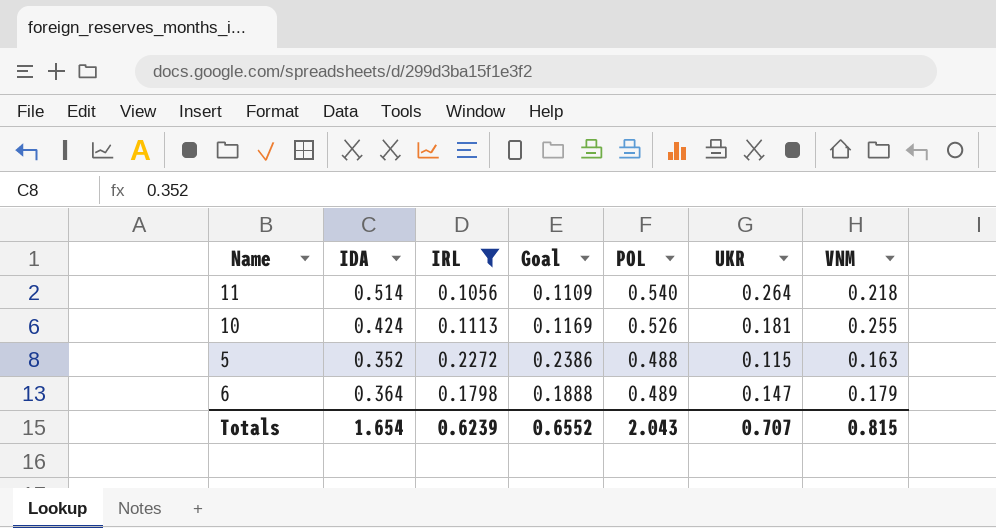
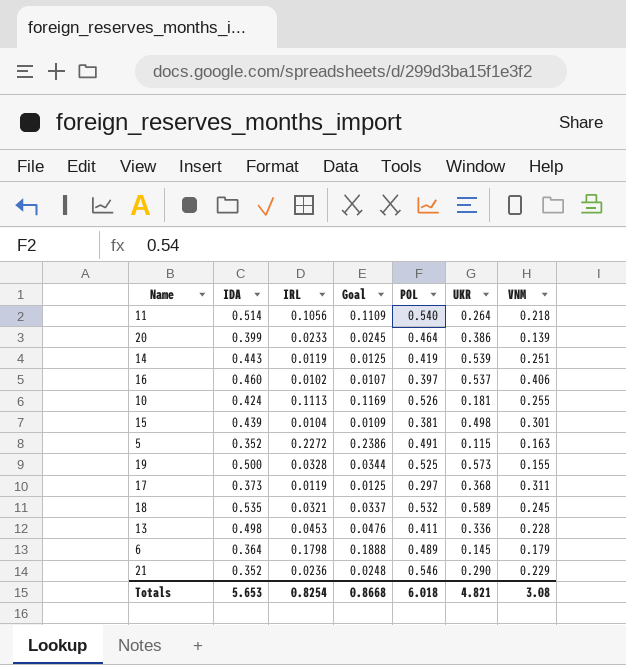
filter: IRL >= 0.1056 -> none
5 | POL: 0.488 -> 0.491
6 | UKR: 0.147 -> 0.145
Totals | IDA: 1.654 -> 5.653
Totals | IRL: 0.6239 -> 0.8254
Totals | Goal: 0.6552 -> 0.8668
Totals | POL: 2.043 -> 6.018
Totals | UKR: 0.707 -> 4.821
Totals | VNM: 0.815 -> 3.08

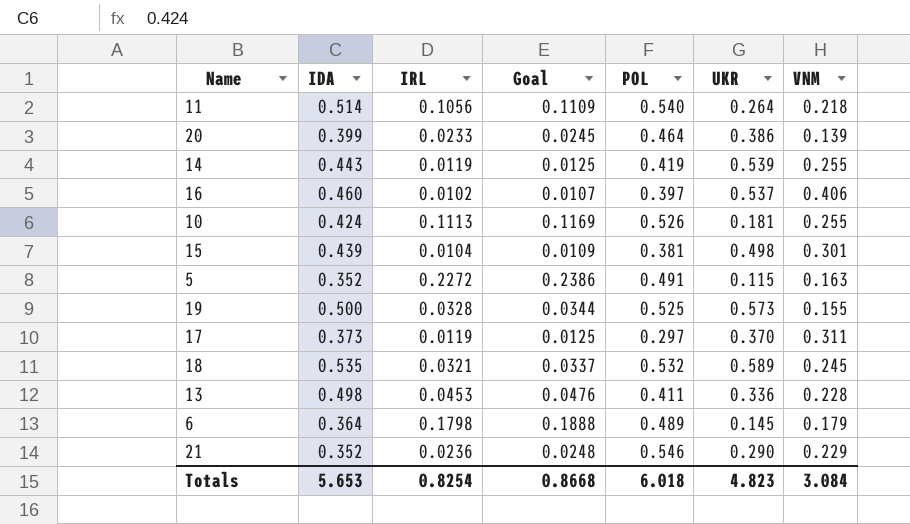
14 | VNM: 0.251 -> 0.255
17 | UKR: 0.368 -> 0.370
Totals | UKR: 4.821 -> 4.823
Totals | VNM: 3.08 -> 3.084

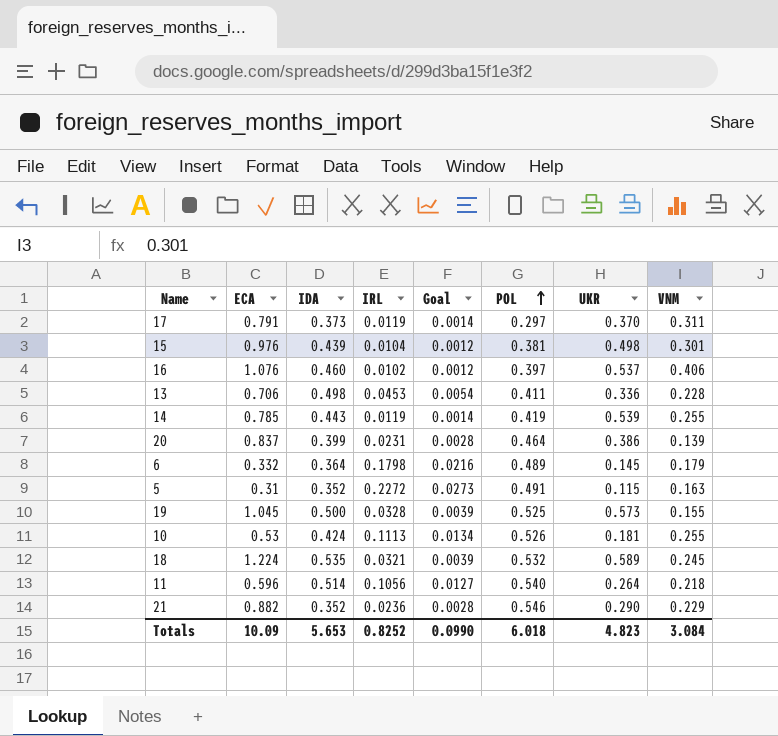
row order: none -> POL ascending
column ECA | position: none -> 2
column Goal | formula: [IRL] * 1.05 -> [IRL] * 0.12
20 | IRL: 0.0233 -> 0.0231
Totals | IRL: 0.8254 -> 0.8252
Totals | Goal: 0.8668 -> 0.0990

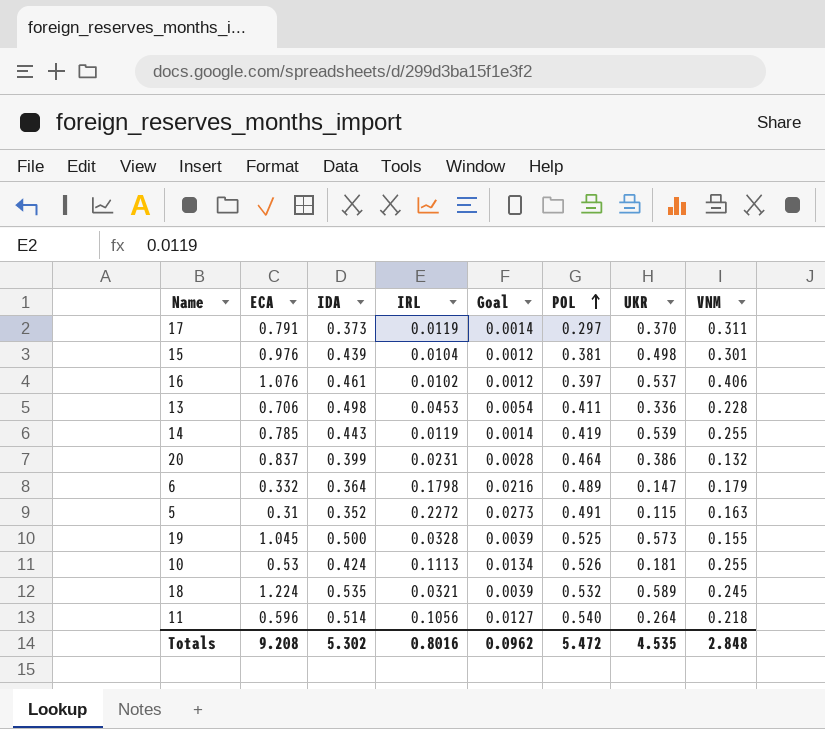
row 21: 0.882 | 0.352 | 0.0236 | 0.0028 | 0.546 | 0.290 | 0.229 -> none
16 | IDA: 0.460 -> 0.461
20 | VNM: 0.139 -> 0.132
6 | UKR: 0.145 -> 0.147
Totals | ECA: 10.09 -> 9.208
Totals | IDA: 5.653 -> 5.302
Totals | IRL: 0.8252 -> 0.8016
Totals | Goal: 0.0990 -> 0.0962
Totals | POL: 6.018 -> 5.472
Totals | UKR: 4.823 -> 4.535
Totals | VNM: 3.084 -> 2.848

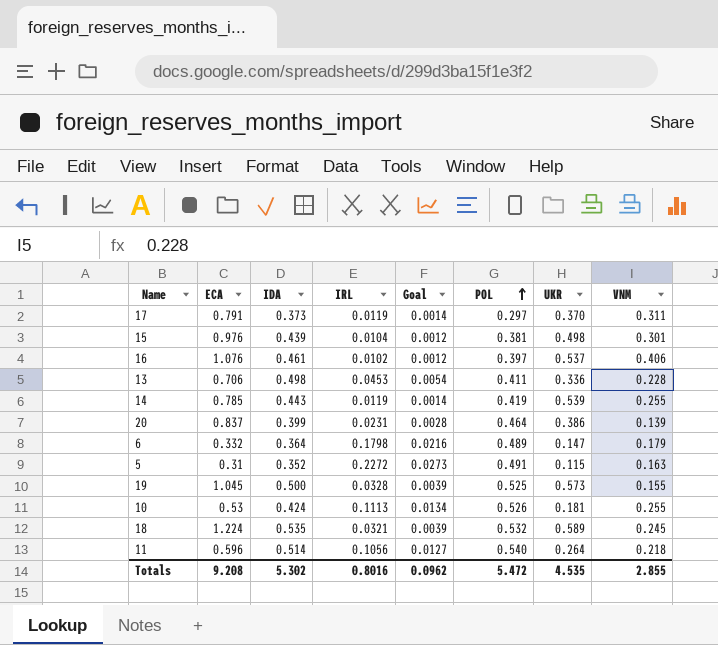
20 | VNM: 0.132 -> 0.139
Totals | VNM: 2.848 -> 2.855

